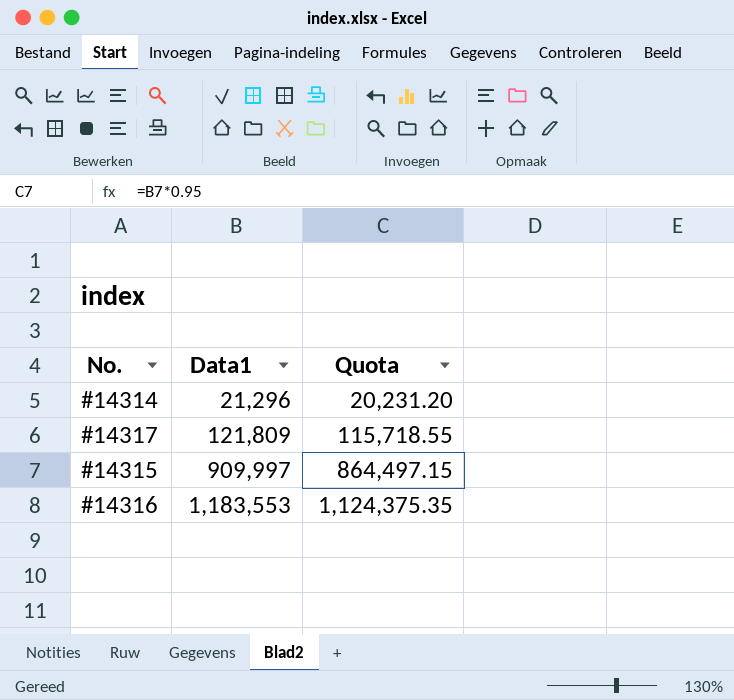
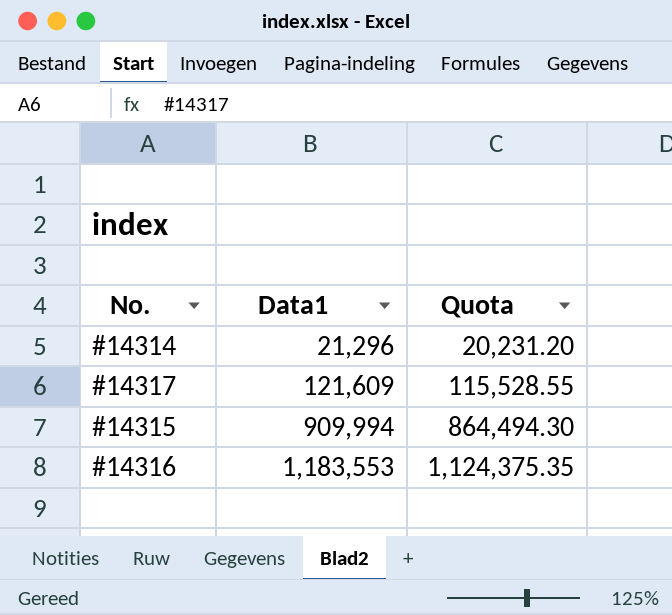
#14317 | Data1: 121,809 -> 121,609
#14317 | Quota: 115,718.55 -> 115,528.55
#14315 | Data1: 909,997 -> 909,994
#14315 | Quota: 864,497.15 -> 864,494.30

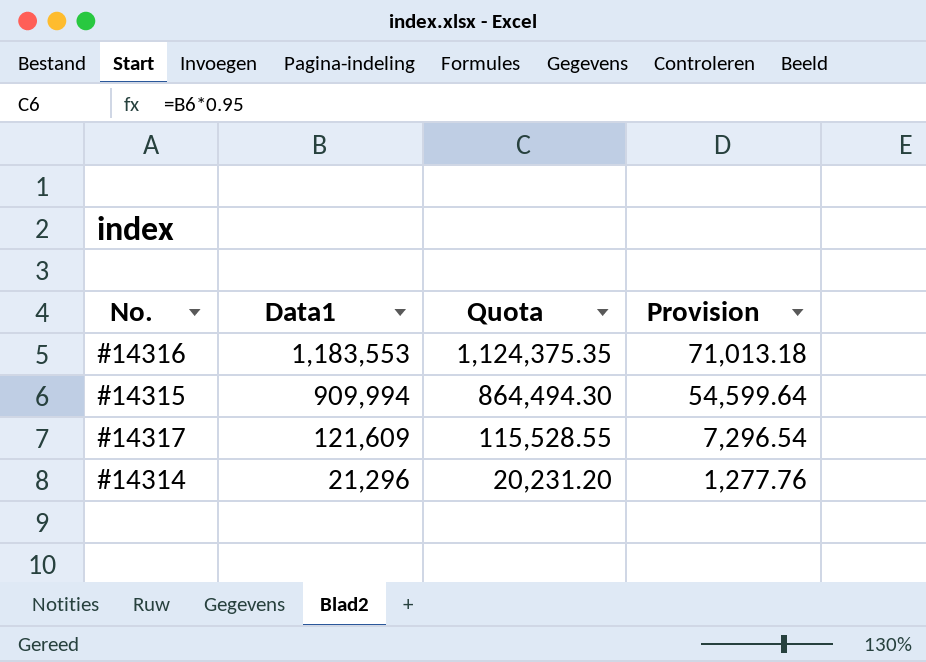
row order: Data1 ascending -> Data1 descending
column Provision | formula: none -> [Data1] * 0.06

